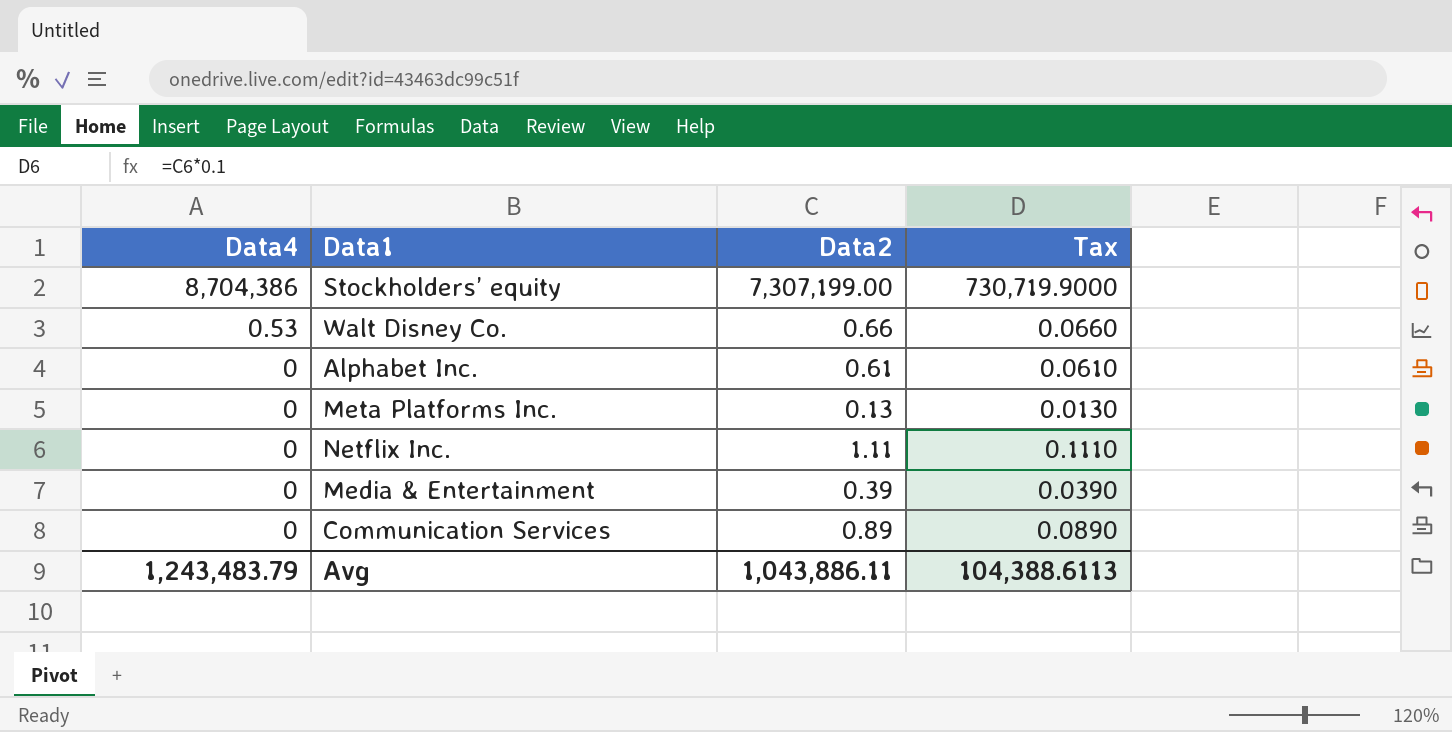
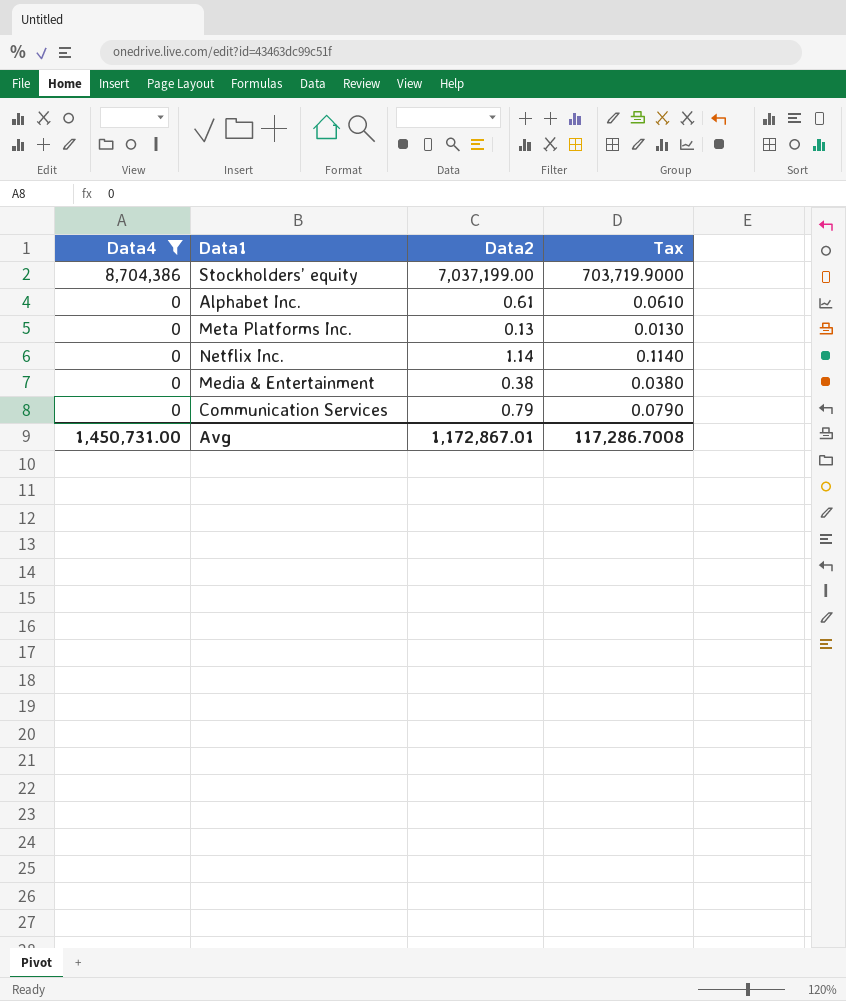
filter: none -> Data4 != 0.53
Stockholders’ equity | Data2: 7,307,199.00 -> 7,037,199.00
Stockholders’ equity | Tax: 730,719.9000 -> 703,719.9000
Netflix Inc. | Data2: 1.11 -> 1.14
Netflix Inc. | Tax: 0.1110 -> 0.1140
Media & Entertainment | Data2: 0.39 -> 0.38
Media & Entertainment | Tax: 0.0390 -> 0.0380
Communication Services | Data2: 0.89 -> 0.79
Communication Services | Tax: 0.0890 -> 0.0790
Avg | Data4: 1,243,483.79 -> 1,450,731.00
Avg | Data2: 1,043,886.11 -> 1,172,867.01
Avg | Tax: 104,388.6113 -> 117,286.7008

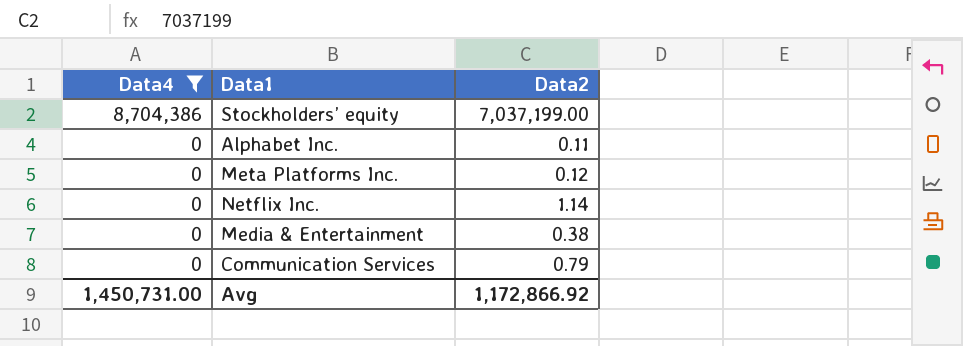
column Tax | formula: [Data2] * 0.1 -> none
Alphabet Inc. | Data2: 0.61 -> 0.11
Meta Platforms Inc. | Data2: 0.13 -> 0.12
Avg | Data2: 1,172,867.01 -> 1,172,866.92

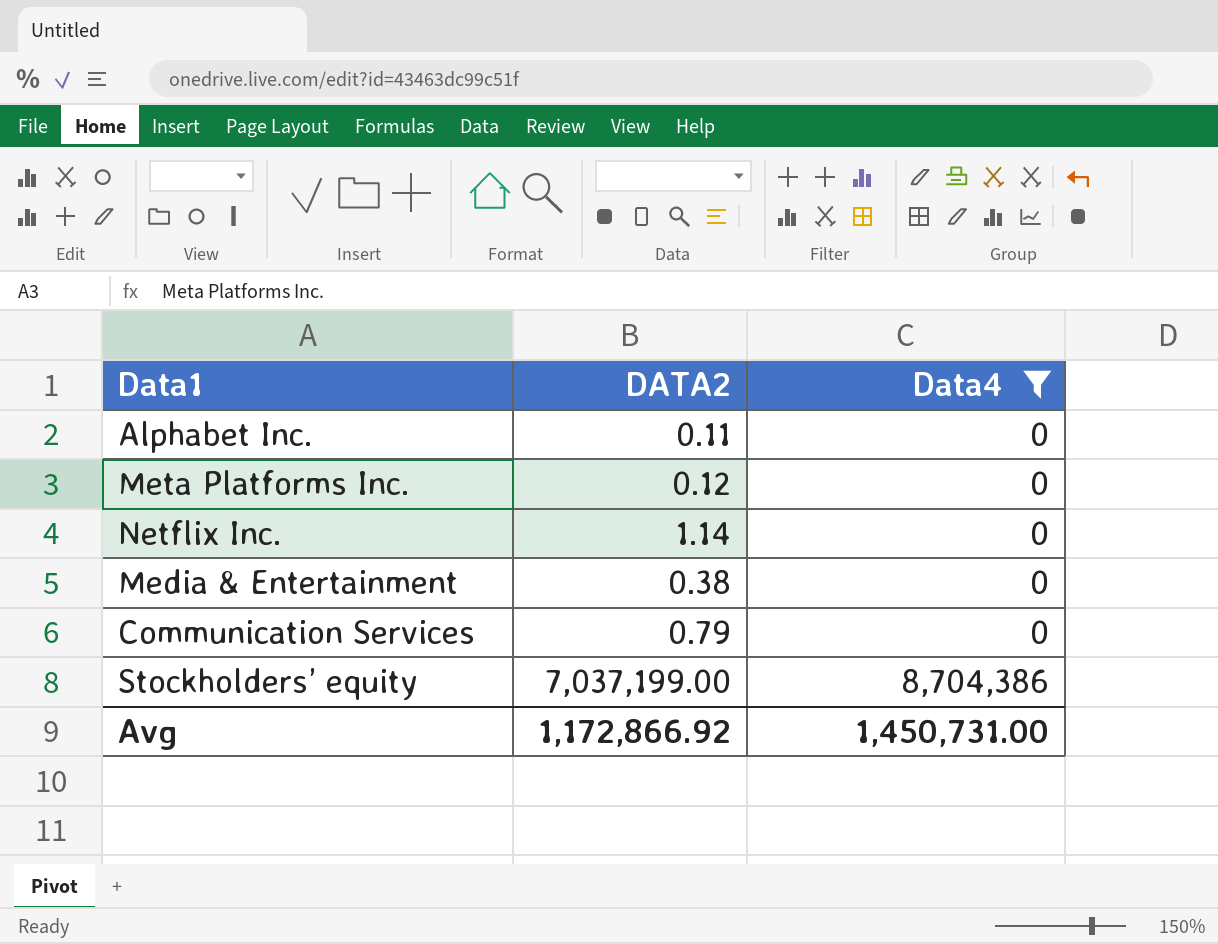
row order: Data4 descending -> Data4 ascending
column name: Data2 -> DATA2
column Data4 | position: 1 -> 3

